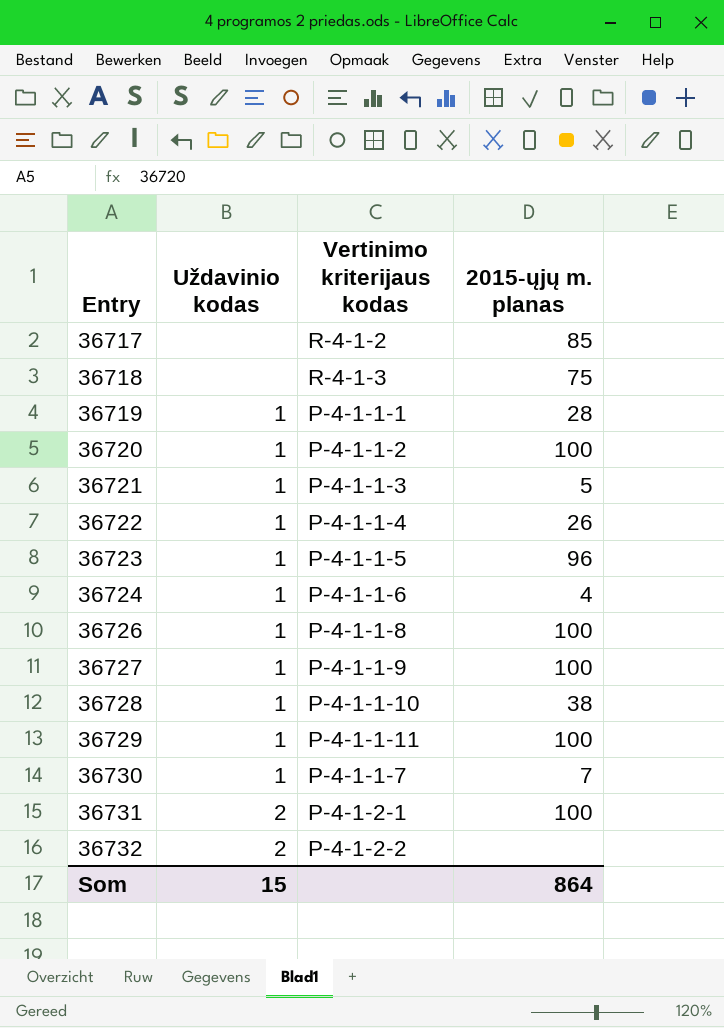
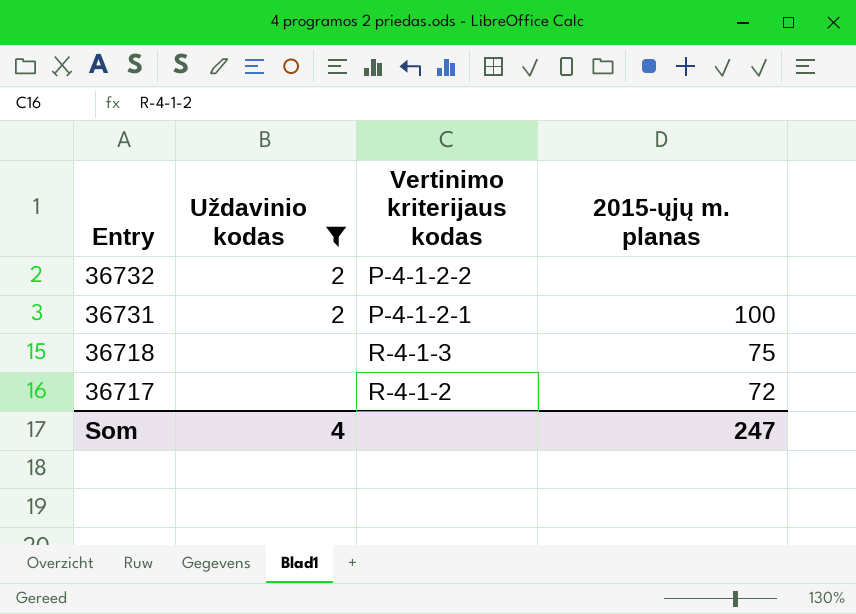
filter: none -> Uždavinio kodas != 1
row order: Entry ascending -> Entry descending
36717 | 2015-ųjų m. planas: 85 -> 72
Som | Uždavinio kodas: 15 -> 4
Som | 2015-ųjų m. planas: 864 -> 247

